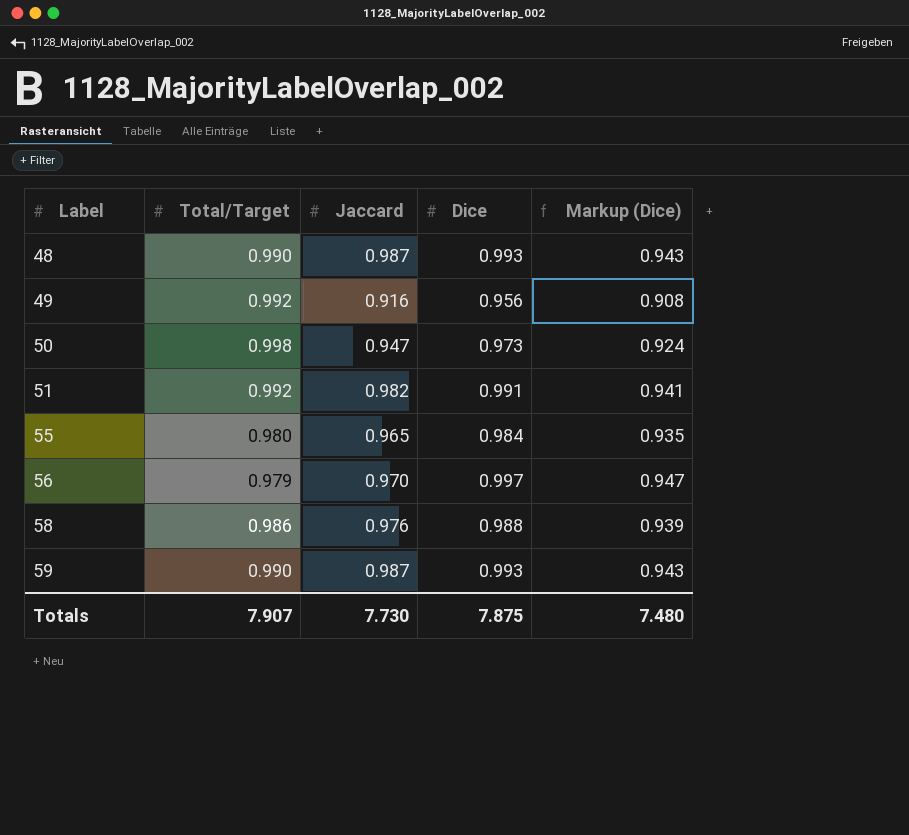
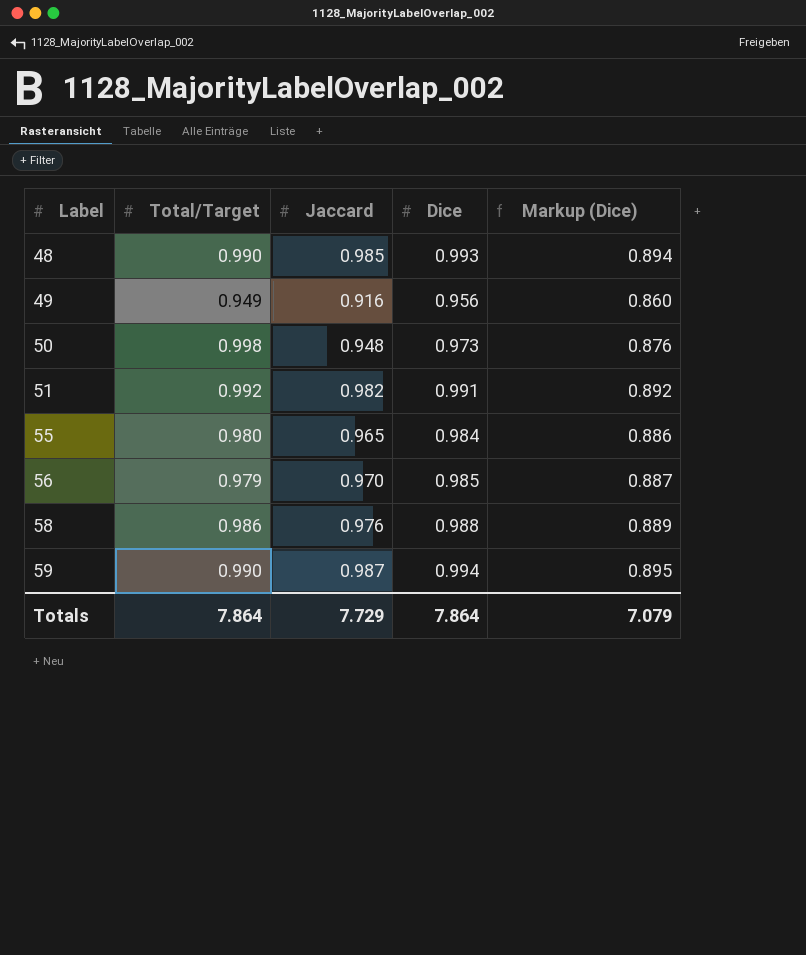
column Markup (Dice) | formula: [Dice] * 0.95 -> [Dice] * 0.9
48 | Jaccard: 0.987 -> 0.985
49 | Total/Target: 0.992 -> 0.949
50 | Jaccard: 0.947 -> 0.948
56 | Dice: 0.997 -> 0.985
59 | Dice: 0.993 -> 0.994
Totals | Total/Target: 7.907 -> 7.864
Totals | Jaccard: 7.730 -> 7.729
Totals | Dice: 7.875 -> 7.864
Totals | Markup (Dice): 7.480 -> 7.079

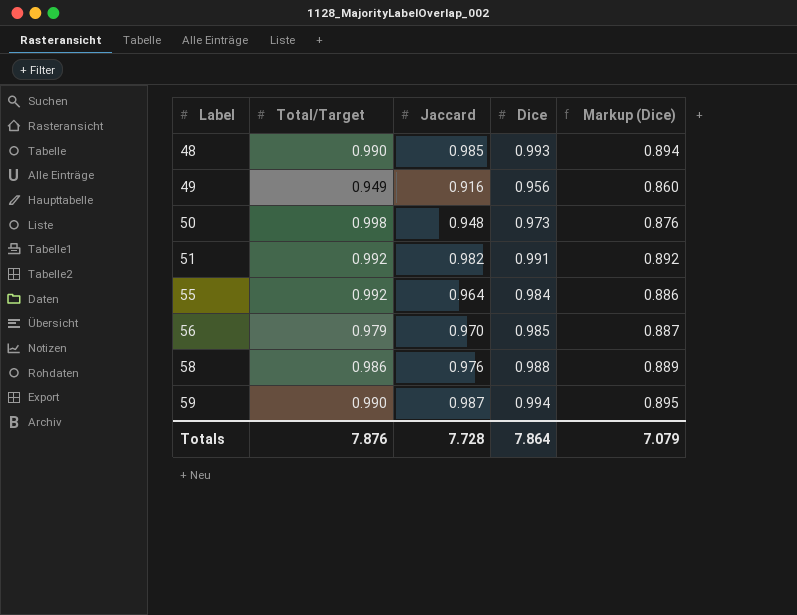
55 | Total/Target: 0.980 -> 0.992
55 | Jaccard: 0.965 -> 0.964
Totals | Total/Target: 7.864 -> 7.876
Totals | Jaccard: 7.729 -> 7.728

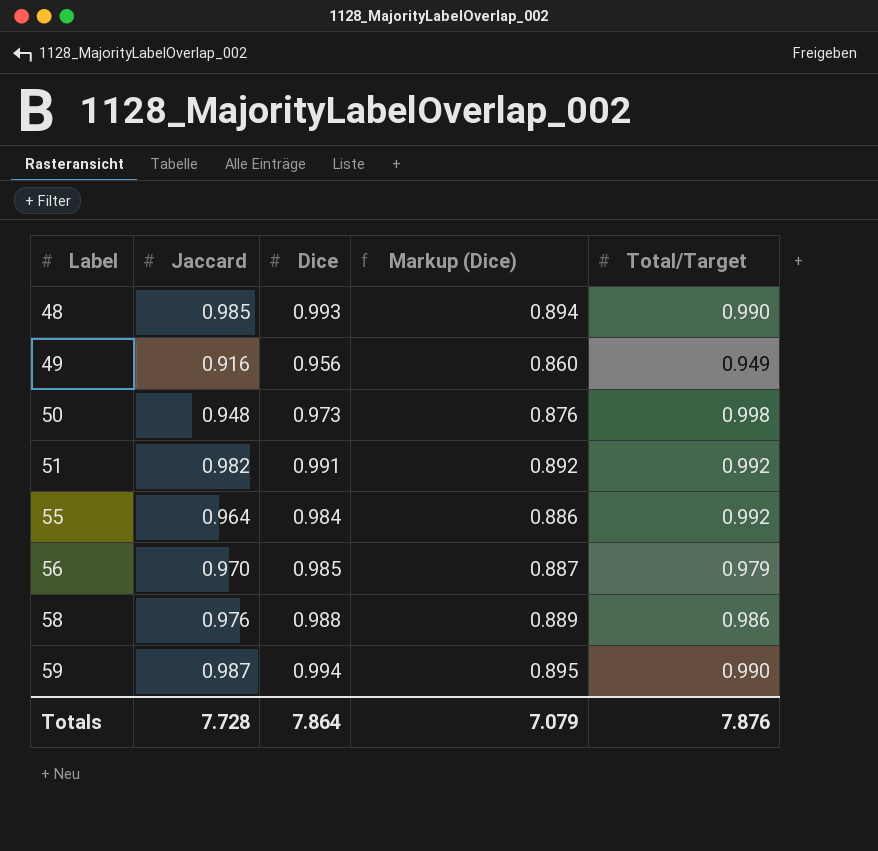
column Total/Target | position: 2 -> 5

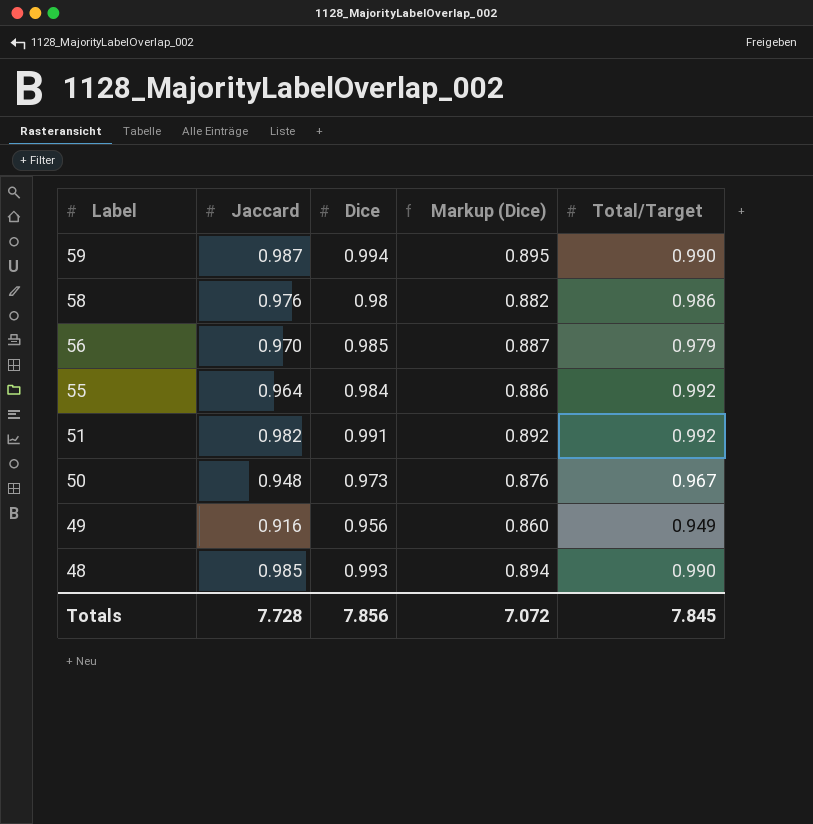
row order: Label ascending -> Label descending
58 | Dice: 0.988 -> 0.98
58 | Markup (Dice): 0.889 -> 0.882
50 | Total/Target: 0.998 -> 0.967
Totals | Dice: 7.864 -> 7.856
Totals | Markup (Dice): 7.079 -> 7.072
Totals | Total/Target: 7.876 -> 7.845

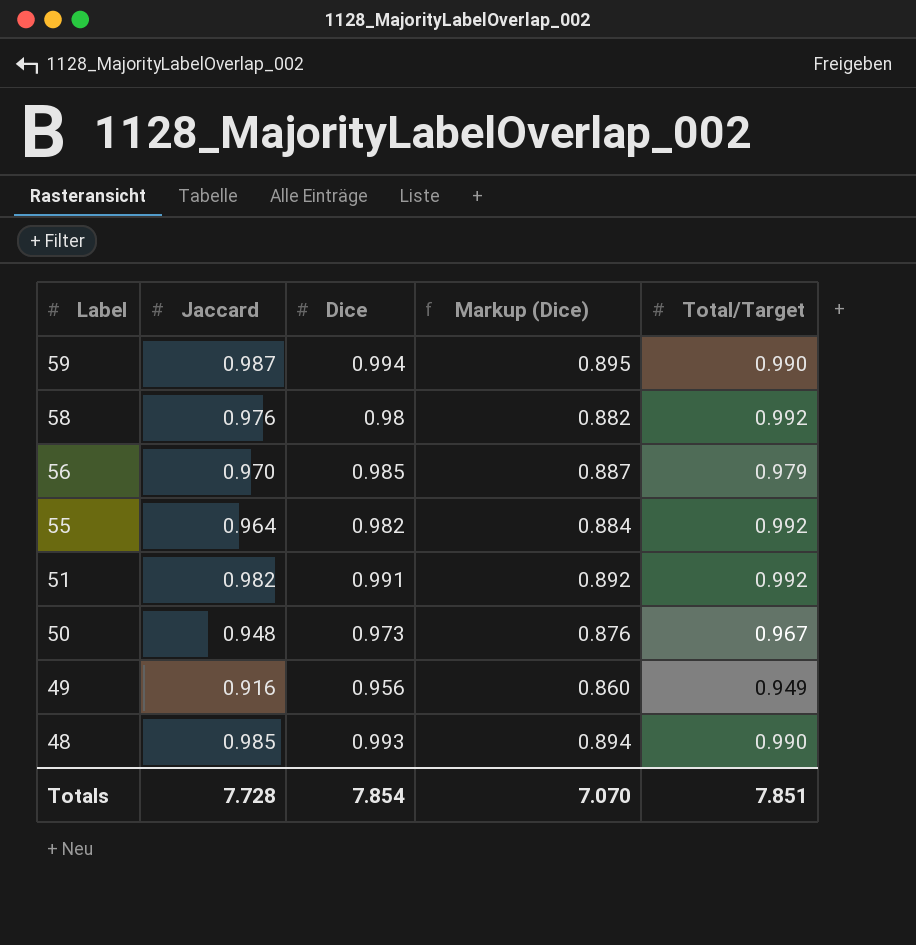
58 | Total/Target: 0.986 -> 0.992
55 | Dice: 0.984 -> 0.982
55 | Markup (Dice): 0.886 -> 0.884
Totals | Dice: 7.856 -> 7.854
Totals | Markup (Dice): 7.072 -> 7.070
Totals | Total/Target: 7.845 -> 7.851

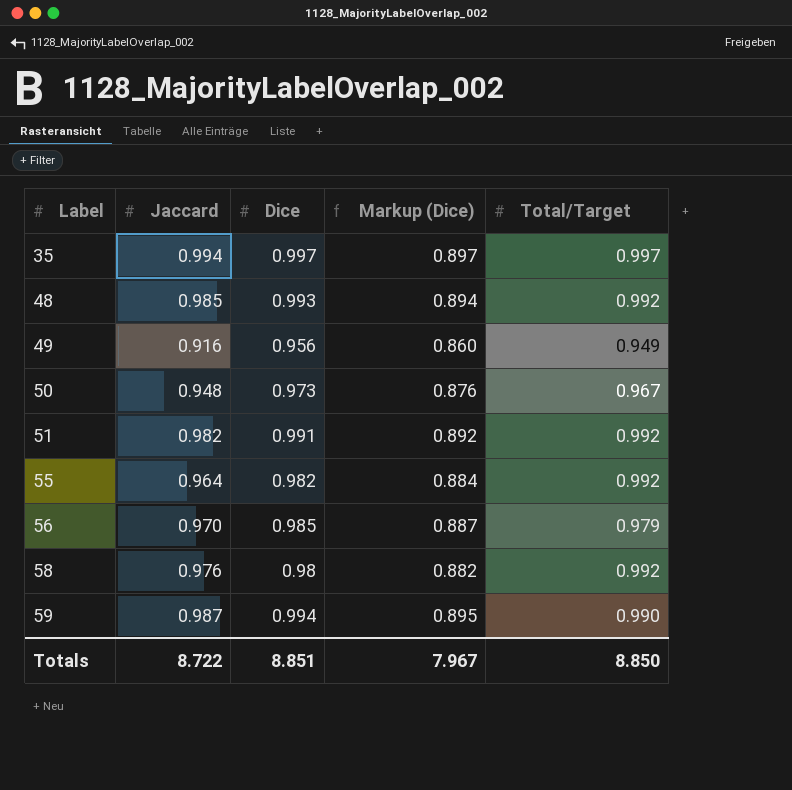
row order: Label descending -> Label ascending
row 35: none -> 0.994 | 0.997 | 0.897 | 0.997
48 | Total/Target: 0.990 -> 0.992
Totals | Jaccard: 7.728 -> 8.722
Totals | Dice: 7.854 -> 8.851
Totals | Markup (Dice): 7.070 -> 7.967
Totals | Total/Target: 7.851 -> 8.850

